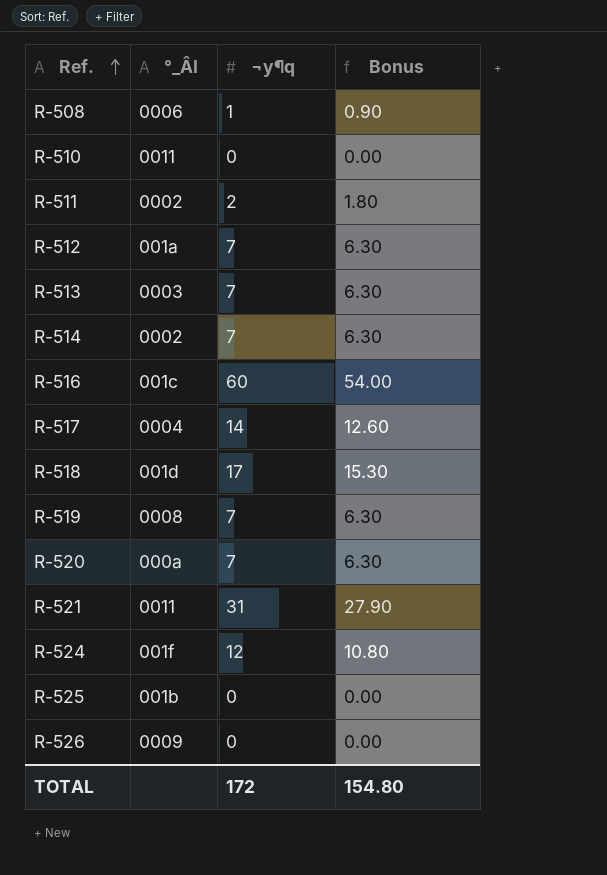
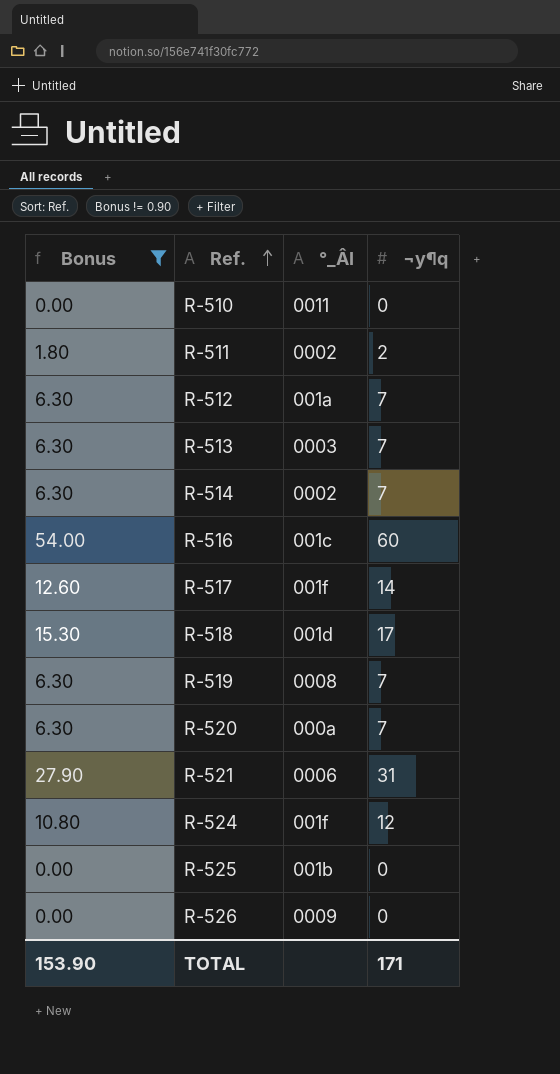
filter: none -> Bonus != 0.90
column Bonus | position: 4 -> 1
R-517 | °_ÂI: 0004 -> 001f
R-521 | °_ÂI: 0011 -> 0006
TOTAL | Bonus: 154.80 -> 153.90
TOTAL | ¬y¶q: 172 -> 171

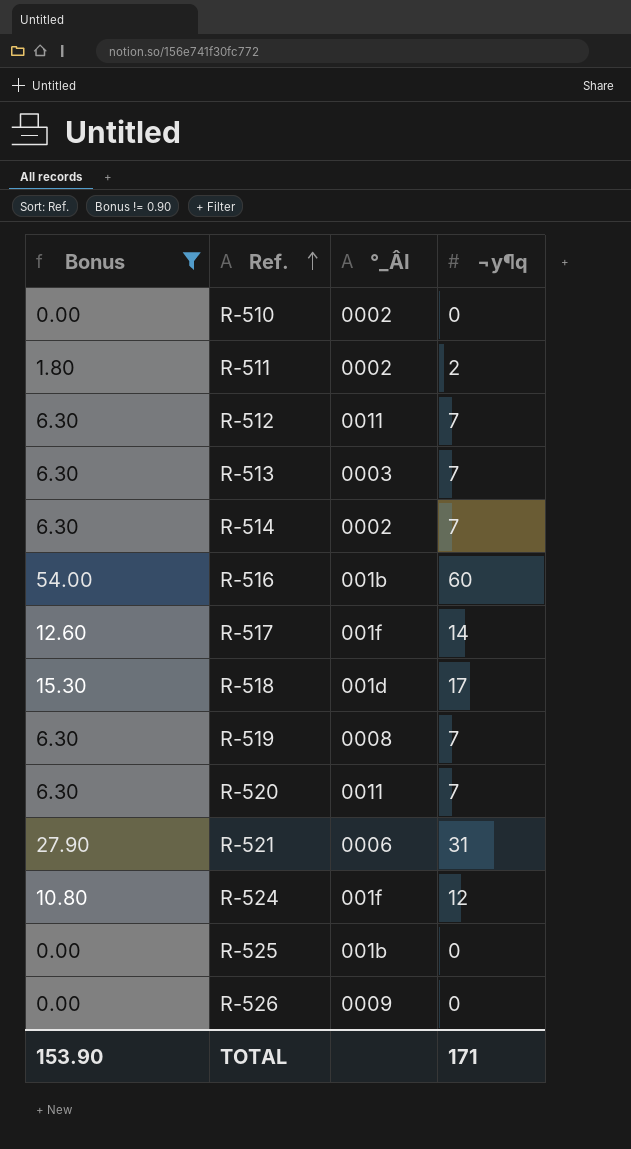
R-510 | °_ÂI: 0011 -> 0002
R-512 | °_ÂI: 001a -> 0011
R-516 | °_ÂI: 001c -> 001b
R-520 | °_ÂI: 000a -> 0011

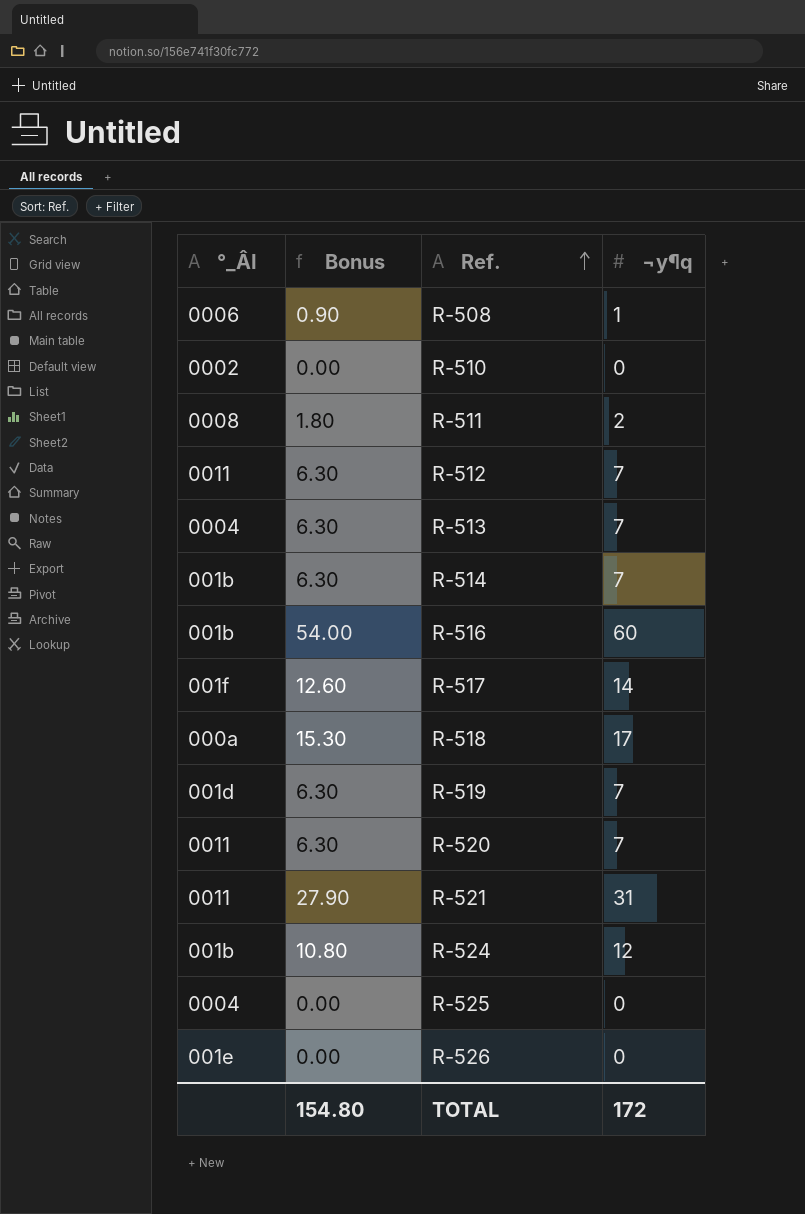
filter: Bonus != 0.90 -> none
column °_ÂI | position: 3 -> 1
R-511 | °_ÂI: 0002 -> 0008
R-513 | °_ÂI: 0003 -> 0004
R-514 | °_ÂI: 0002 -> 001b
R-518 | °_ÂI: 001d -> 000a
R-519 | °_ÂI: 0008 -> 001d
R-521 | °_ÂI: 0006 -> 0011
R-524 | °_ÂI: 001f -> 001b
R-525 | °_ÂI: 001b -> 0004
R-526 | °_ÂI: 0009 -> 001e
TOTAL | Bonus: 153.90 -> 154.80
TOTAL | ¬y¶q: 171 -> 172

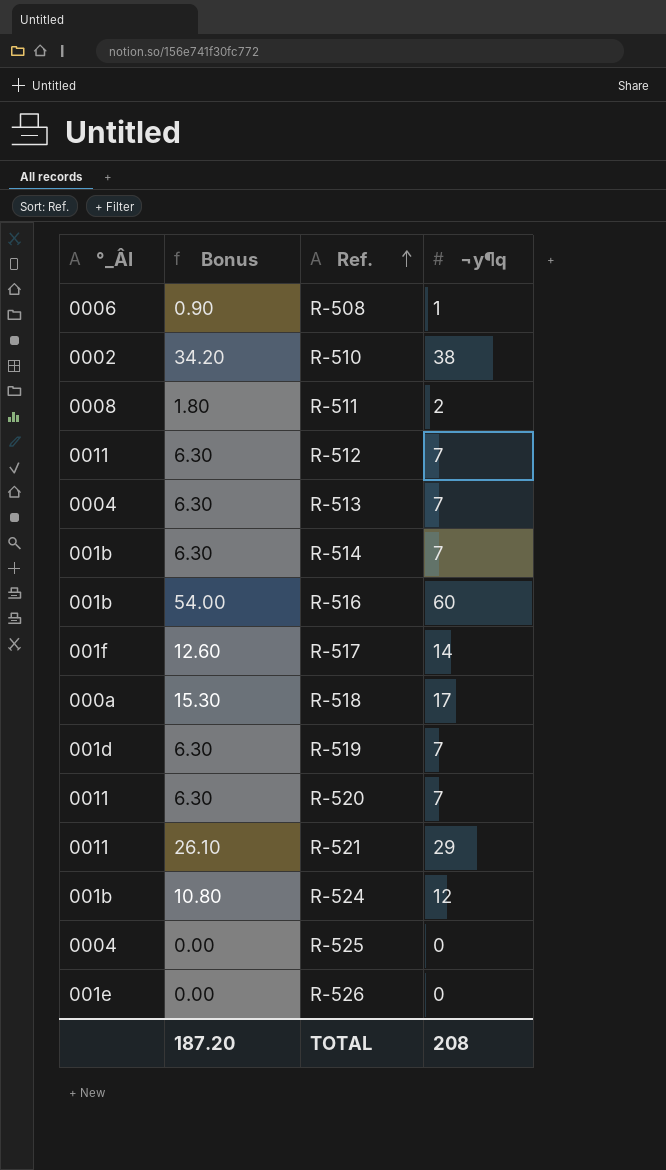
R-510 | Bonus: 0.00 -> 34.20
R-510 | ¬y¶q: 0 -> 38
R-521 | Bonus: 27.90 -> 26.10
R-521 | ¬y¶q: 31 -> 29
TOTAL | Bonus: 154.80 -> 187.20
TOTAL | ¬y¶q: 172 -> 208

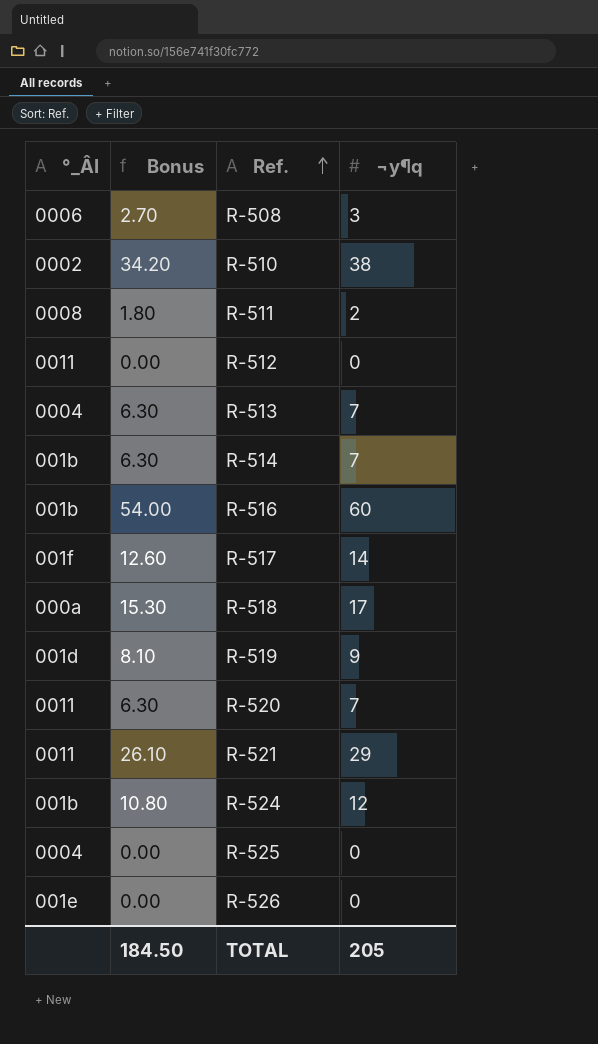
R-508 | Bonus: 0.90 -> 2.70
R-508 | ¬y¶q: 1 -> 3
R-512 | Bonus: 6.30 -> 0.00
R-512 | ¬y¶q: 7 -> 0
R-519 | Bonus: 6.30 -> 8.10
R-519 | ¬y¶q: 7 -> 9
TOTAL | Bonus: 187.20 -> 184.50
TOTAL | ¬y¶q: 208 -> 205

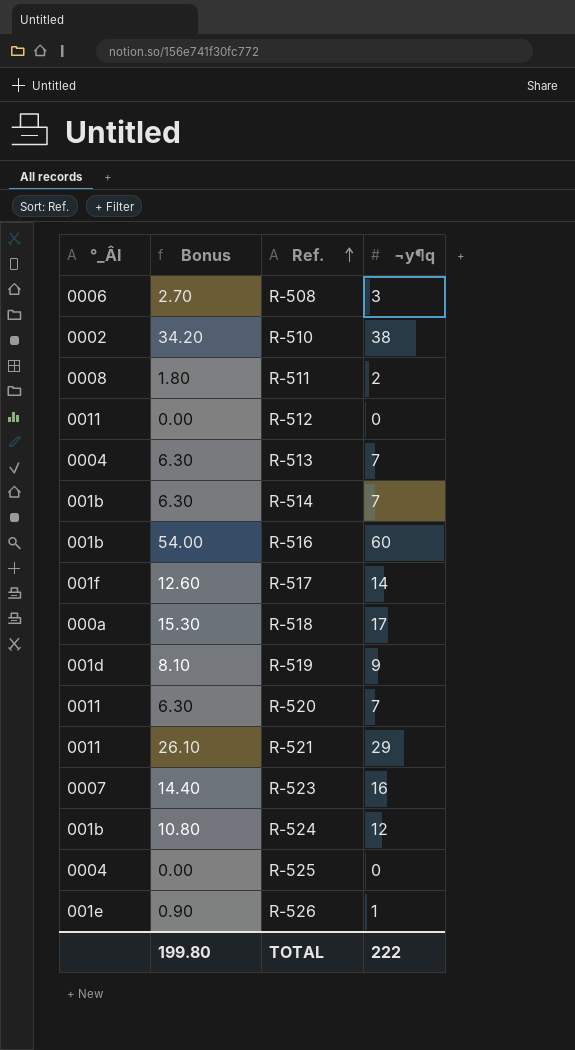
row R-523: none -> 0007 | 14.40 | 16
R-526 | Bonus: 0.00 -> 0.90
R-526 | ¬y¶q: 0 -> 1
TOTAL | Bonus: 184.50 -> 199.80
TOTAL | ¬y¶q: 205 -> 222

